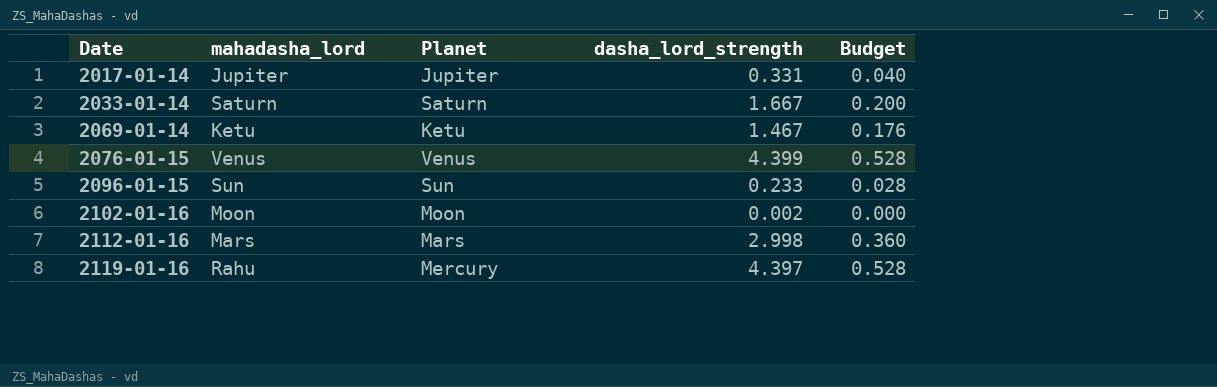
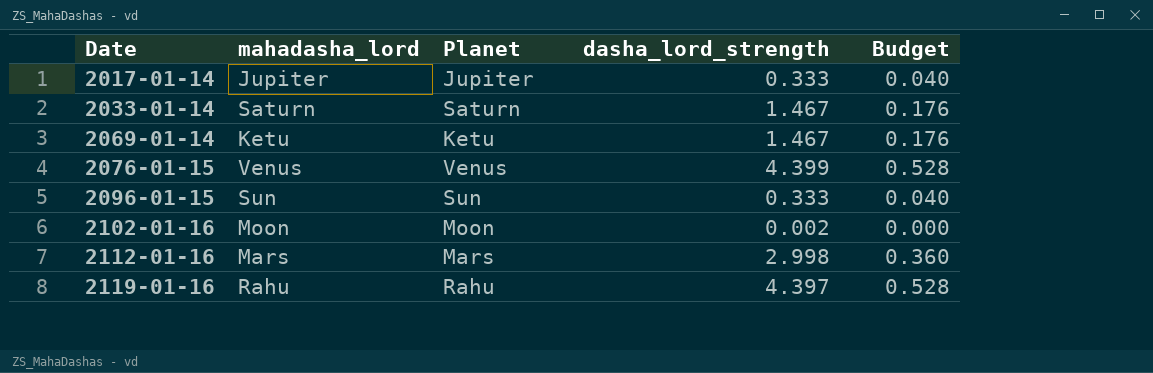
2017-01-14 | dasha_lord_strength: 0.331 -> 0.333
2033-01-14 | dasha_lord_strength: 1.667 -> 1.467
2033-01-14 | Budget: 0.200 -> 0.176
2096-01-15 | dasha_lord_strength: 0.233 -> 0.333
2096-01-15 | Budget: 0.028 -> 0.040
2119-01-16 | Planet: Mercury -> Rahu

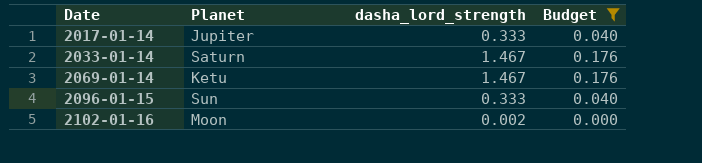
filter: none -> Budget <= 0.176
column mahadasha_lord | position: 2 -> none

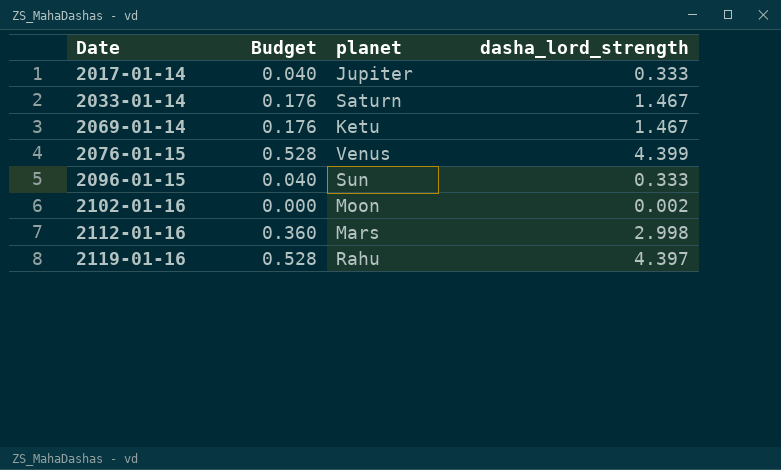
filter: Budget <= 0.176 -> none
column Budget | position: 4 -> 2
column name: Planet -> planet

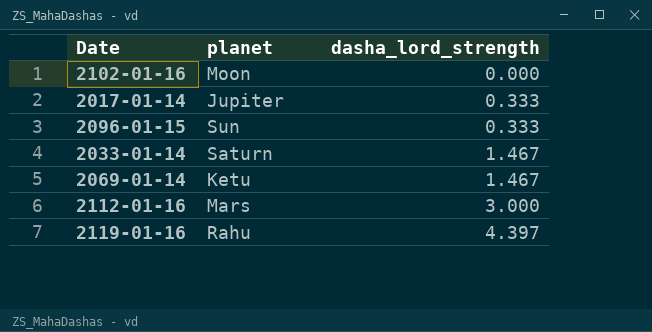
row order: Date ascending -> dasha_lord_strength ascending
column Budget | formula: [dasha_lord_strength] * 0.12 -> none
row 2076-01-15: 0.528 | Venus | 4.399 -> none
2102-01-16 | dasha_lord_strength: 0.002 -> 0.000
2112-01-16 | dasha_lord_strength: 2.998 -> 3.000

